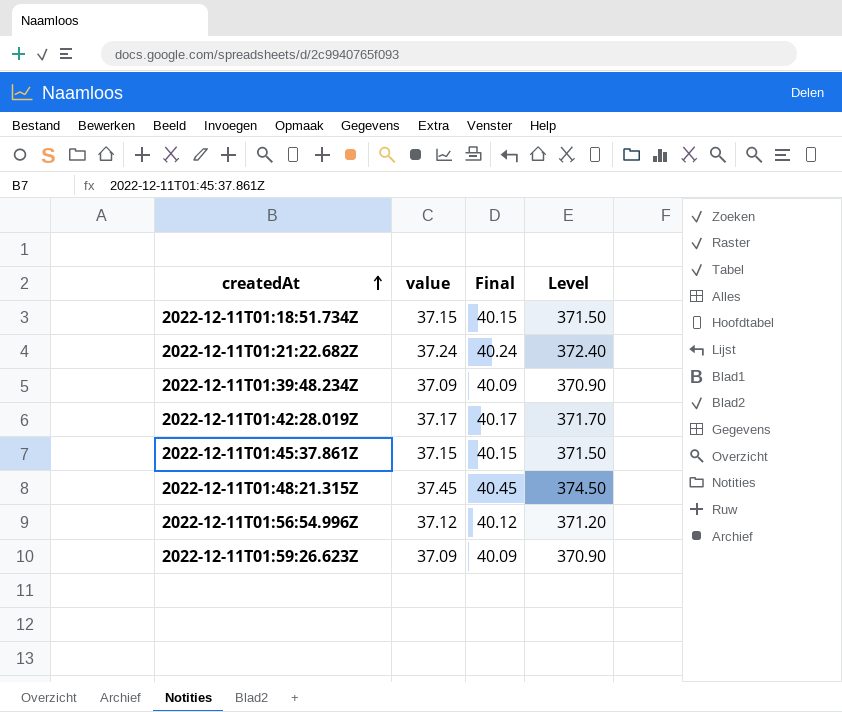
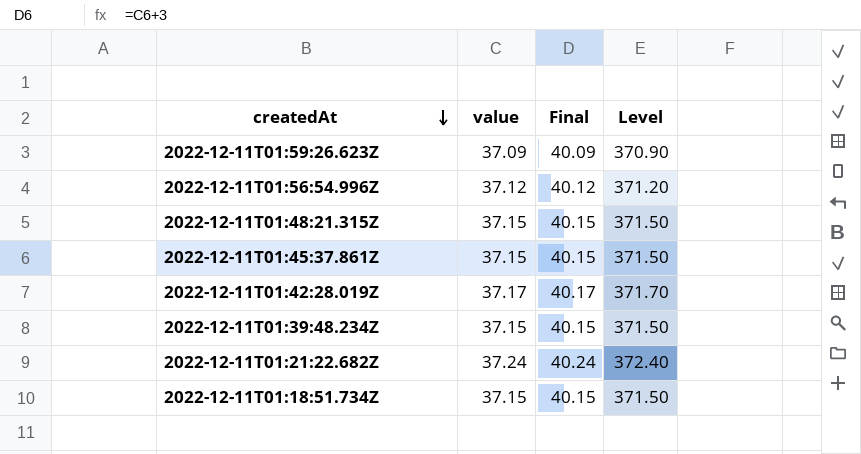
row order: createdAt ascending -> createdAt descending
2022-12-11T01:48:21.315Z | value: 37.45 -> 37.15
2022-12-11T01:48:21.315Z | Final: 40.45 -> 40.15
2022-12-11T01:48:21.315Z | Level: 374.50 -> 371.50
2022-12-11T01:39:48.234Z | value: 37.09 -> 37.15
2022-12-11T01:39:48.234Z | Final: 40.09 -> 40.15
2022-12-11T01:39:48.234Z | Level: 370.90 -> 371.50

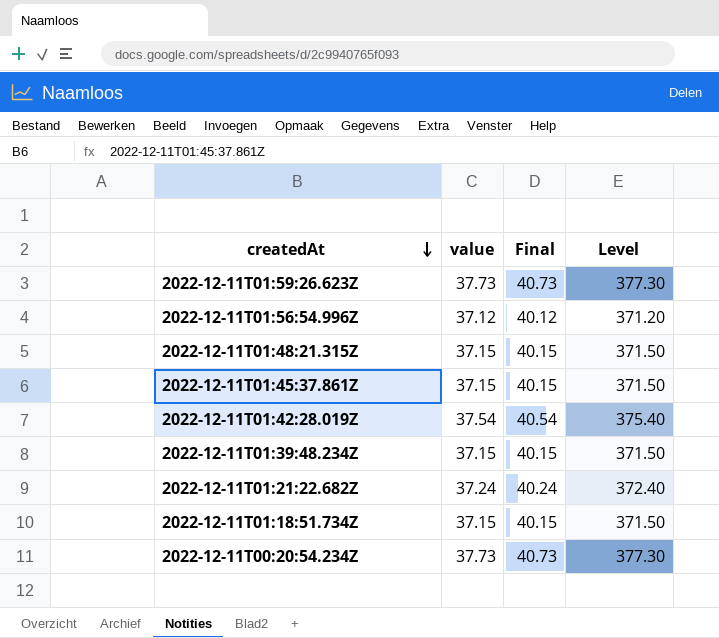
2022-12-11T01:59:26.623Z | value: 37.09 -> 37.73
2022-12-11T01:59:26.623Z | Final: 40.09 -> 40.73
2022-12-11T01:59:26.623Z | Level: 370.90 -> 377.30
2022-12-11T01:42:28.019Z | value: 37.17 -> 37.54
2022-12-11T01:42:28.019Z | Final: 40.17 -> 40.54
2022-12-11T01:42:28.019Z | Level: 371.70 -> 375.40
row 2022-12-11T00:20:54.234Z: none -> 37.73 | 40.73 | 377.30

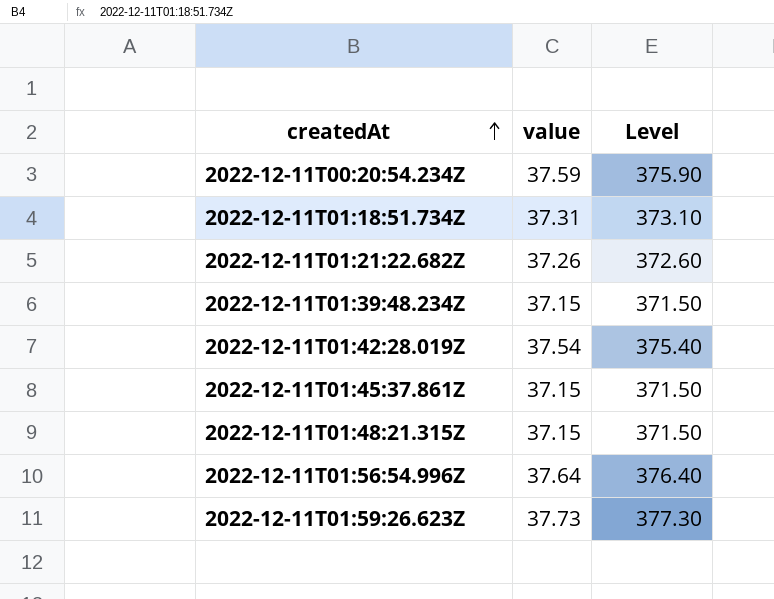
row order: createdAt descending -> createdAt ascending
column Final | formula: [value] + 3 -> none
2022-12-11T00:20:54.234Z | value: 37.73 -> 37.59
2022-12-11T00:20:54.234Z | Level: 377.30 -> 375.90
2022-12-11T01:18:51.734Z | value: 37.15 -> 37.31
2022-12-11T01:18:51.734Z | Level: 371.50 -> 373.10
2022-12-11T01:21:22.682Z | value: 37.24 -> 37.26
2022-12-11T01:21:22.682Z | Level: 372.40 -> 372.60
2022-12-11T01:56:54.996Z | value: 37.12 -> 37.64
2022-12-11T01:56:54.996Z | Level: 371.20 -> 376.40

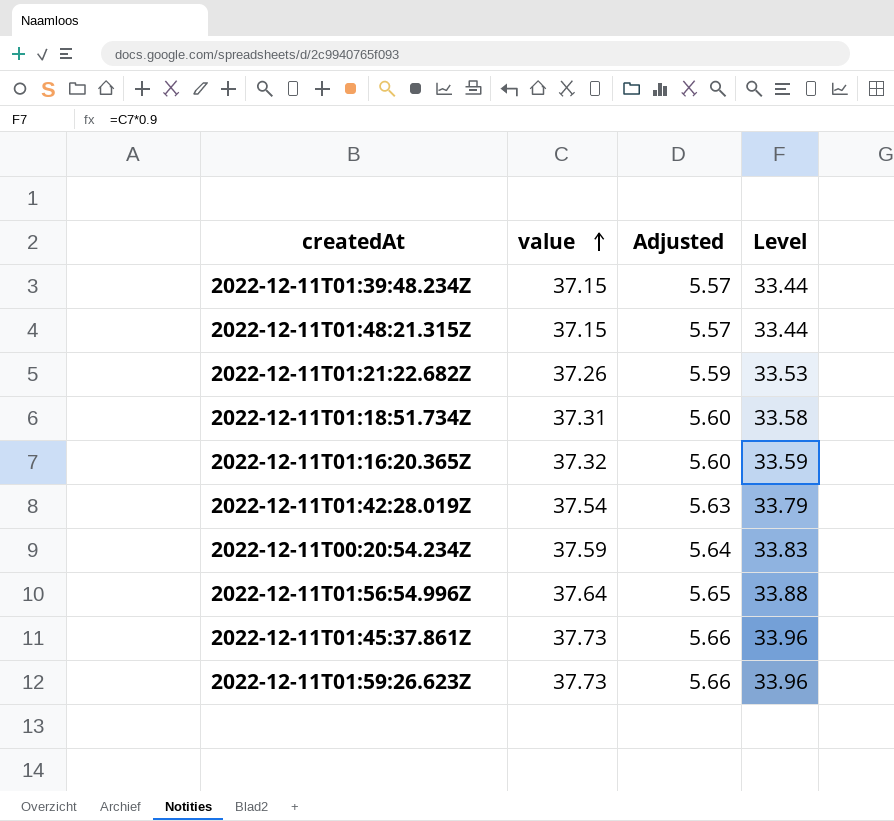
row order: createdAt ascending -> value ascending
column Adjusted | formula: none -> [value] * 0.15
column Level | formula: [value] * 10 -> [value] * 0.9
row 2022-12-11T01:16:20.365Z: none -> 37.32 | 5.60 | 33.59
2022-12-11T01:45:37.861Z | value: 37.15 -> 37.73

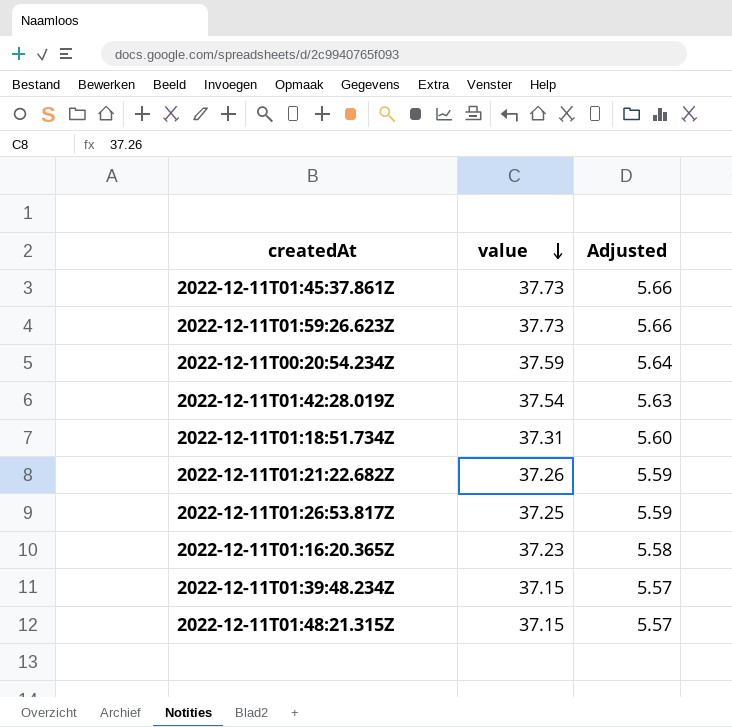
row order: value ascending -> value descending
column Level | formula: [value] * 0.9 -> none
row 2022-12-11T01:56:54.996Z: 37.64 | 5.65 | 33.88 -> none
row 2022-12-11T01:26:53.817Z: none -> 37.25 | 5.59
2022-12-11T01:16:20.365Z | value: 37.32 -> 37.23
2022-12-11T01:16:20.365Z | Adjusted: 5.60 -> 5.58

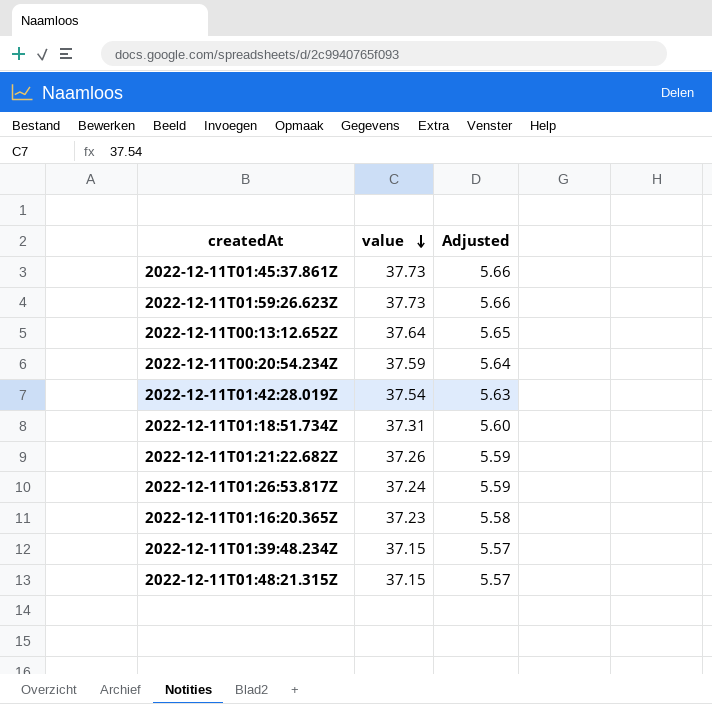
row 2022-12-11T00:13:12.652Z: none -> 37.64 | 5.65
2022-12-11T01:26:53.817Z | value: 37.25 -> 37.24

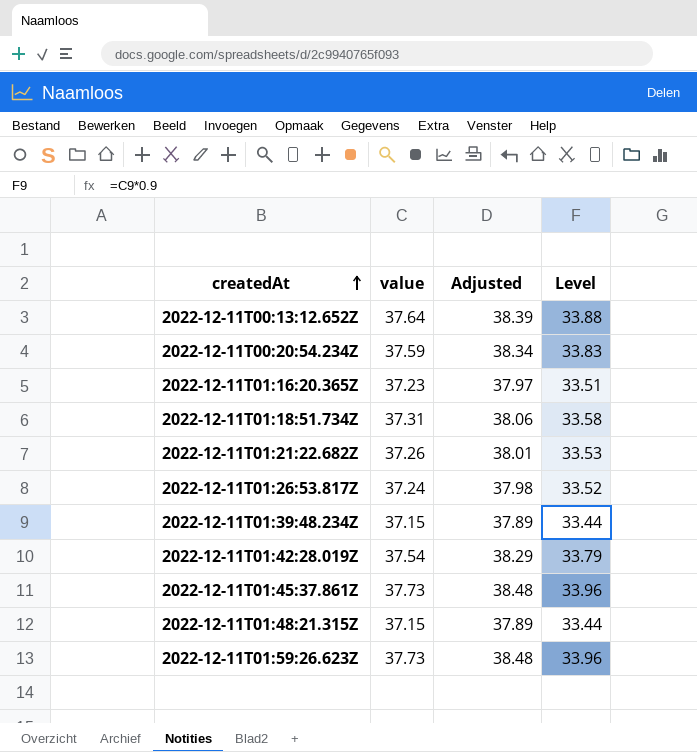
row order: value descending -> createdAt ascending
column Adjusted | formula: [value] * 0.15 -> [value] * 1.02
column Level | formula: none -> [value] * 0.9

